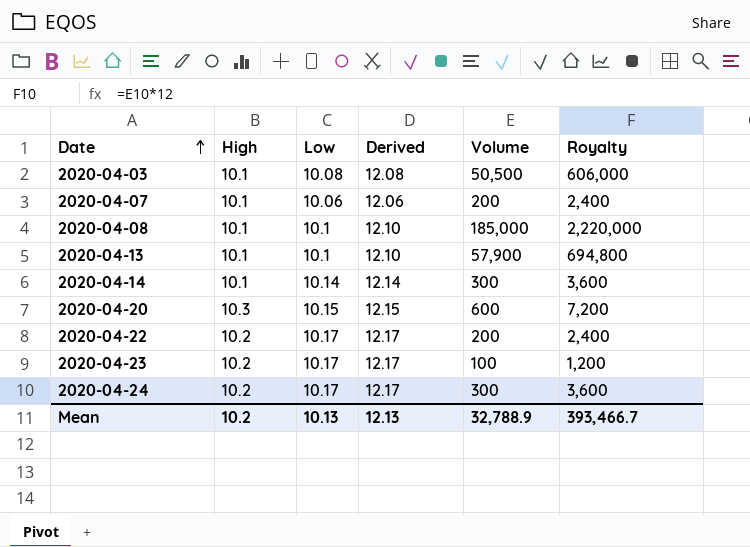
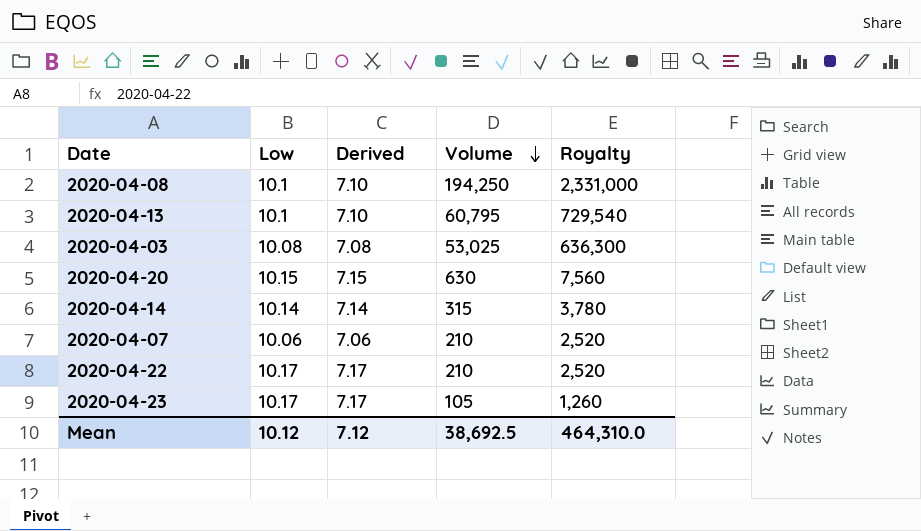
row order: Date ascending -> Volume descending
column High | position: 2 -> none
column Derived | formula: [Low] + 2 -> [Low] - 3
row 2020-04-24: 10.2 | 10.17 | 12.17 | 300 | 3,600 -> none
2020-04-08 | Volume: 185,000 -> 194,250
2020-04-08 | Royalty: 2,220,000 -> 2,331,000
2020-04-13 | Volume: 57,900 -> 60,795
2020-04-13 | Royalty: 694,800 -> 729,540
2020-04-03 | Volume: 50,500 -> 53,025
2020-04-03 | Royalty: 606,000 -> 636,300
2020-04-20 | Volume: 600 -> 630
2020-04-20 | Royalty: 7,200 -> 7,560
2020-04-14 | Volume: 300 -> 315
2020-04-14 | Royalty: 3,600 -> 3,780
2020-04-07 | Volume: 200 -> 210
2020-04-07 | Royalty: 2,400 -> 2,520
2020-04-22 | Volume: 200 -> 210
2020-04-22 | Royalty: 2,400 -> 2,520
2020-04-23 | Volume: 100 -> 105
2020-04-23 | Royalty: 1,200 -> 1,260
Mean | Low: 10.13 -> 10.12
Mean | Derived: 12.13 -> 7.12
Mean | Volume: 32,788.9 -> 38,692.5
Mean | Royalty: 393,466.7 -> 464,310.0

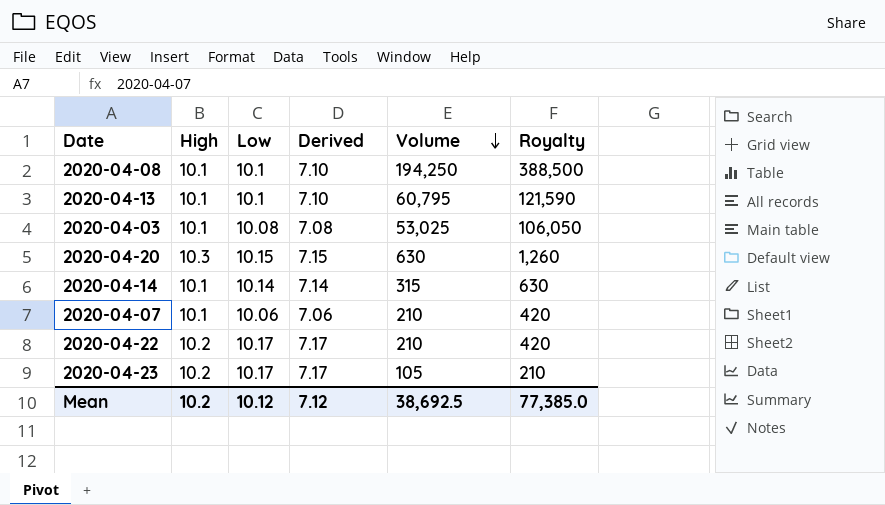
column High | position: none -> 2
column Royalty | formula: [Volume] * 12 -> [Volume] * 2
Mean | Royalty: 464,310.0 -> 77,385.0

